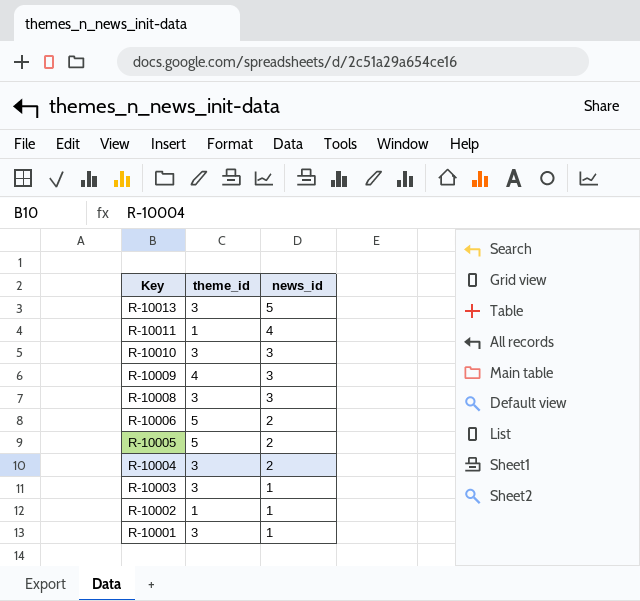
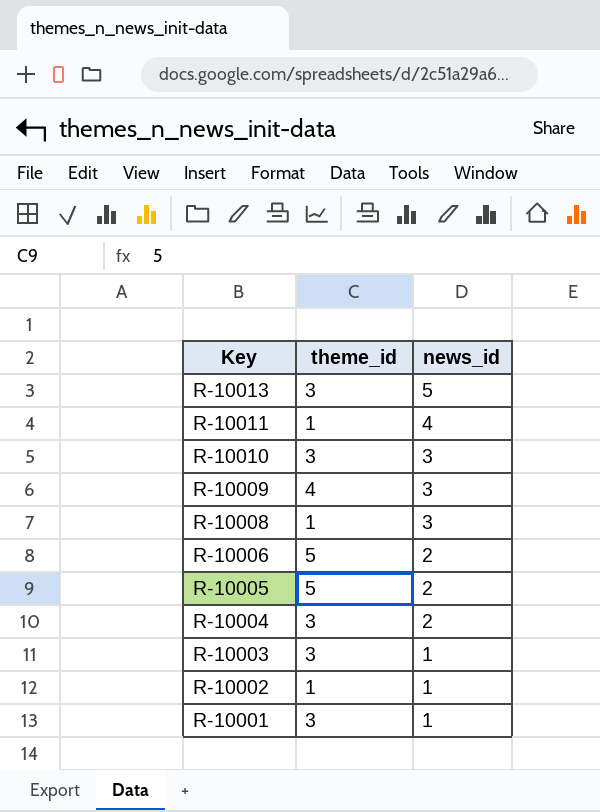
R-10008 | theme_id: 3 -> 1

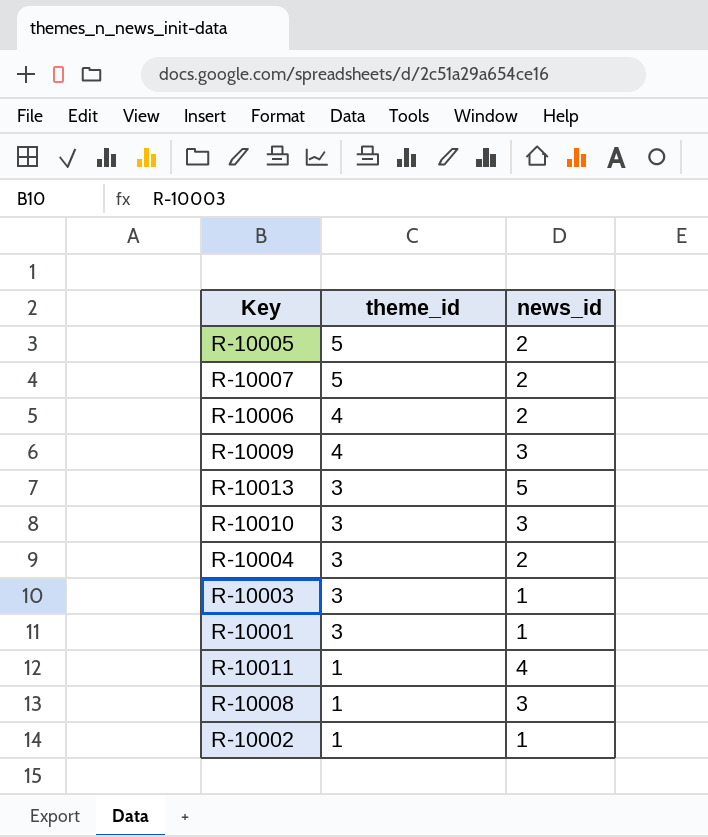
row order: Key descending -> theme_id descending
row R-10007: none -> 5 | 2
R-10006 | theme_id: 5 -> 4

